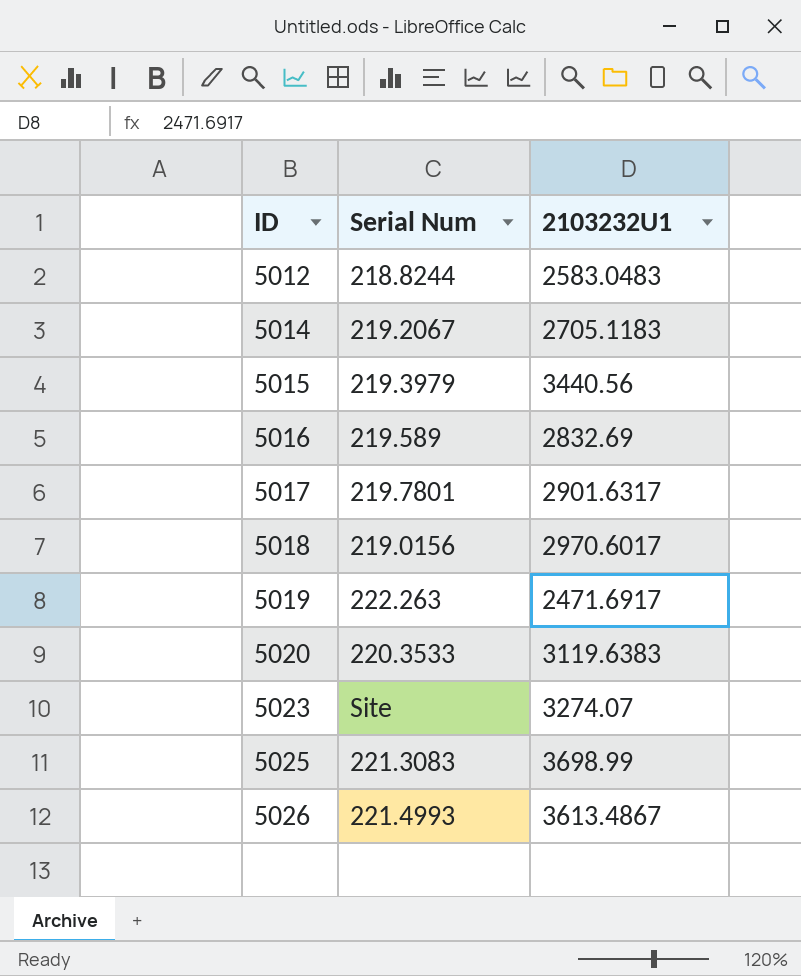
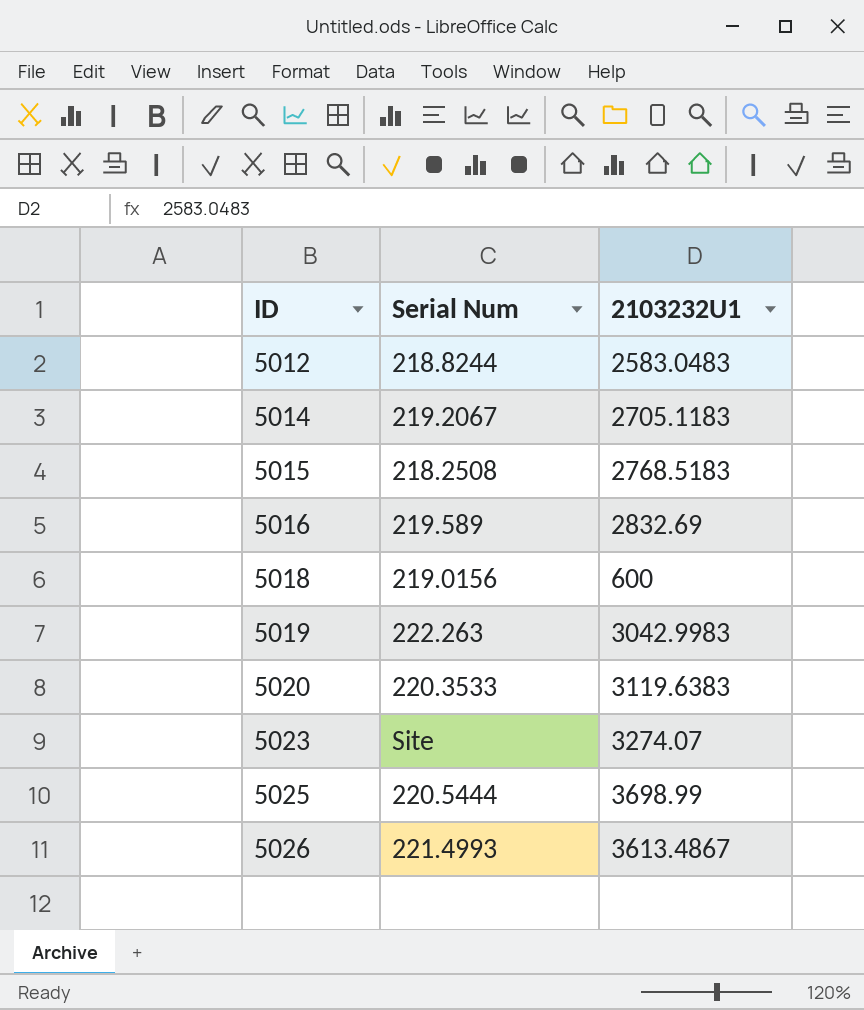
row 5017: 219.7801 | 2901.6317 -> none
5015 | Serial Num: 219.3979 -> 218.2508
5015 | 2103232U1: 3440.56 -> 2768.5183
5018 | 2103232U1: 2970.6017 -> 600
5019 | 2103232U1: 2471.6917 -> 3042.9983
5025 | Serial Num: 221.3083 -> 220.5444

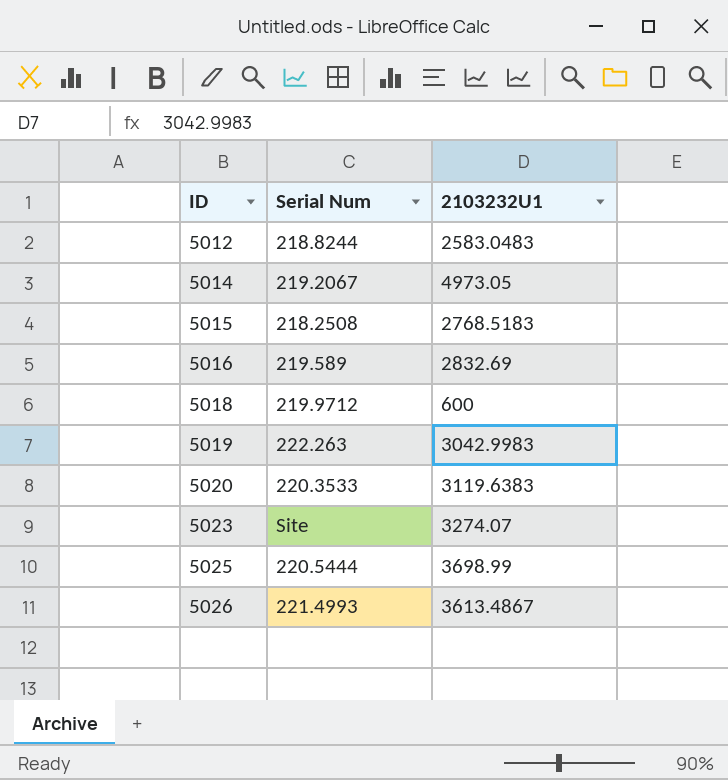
5014 | 2103232U1: 2705.1183 -> 4973.05
5018 | Serial Num: 219.0156 -> 219.9712

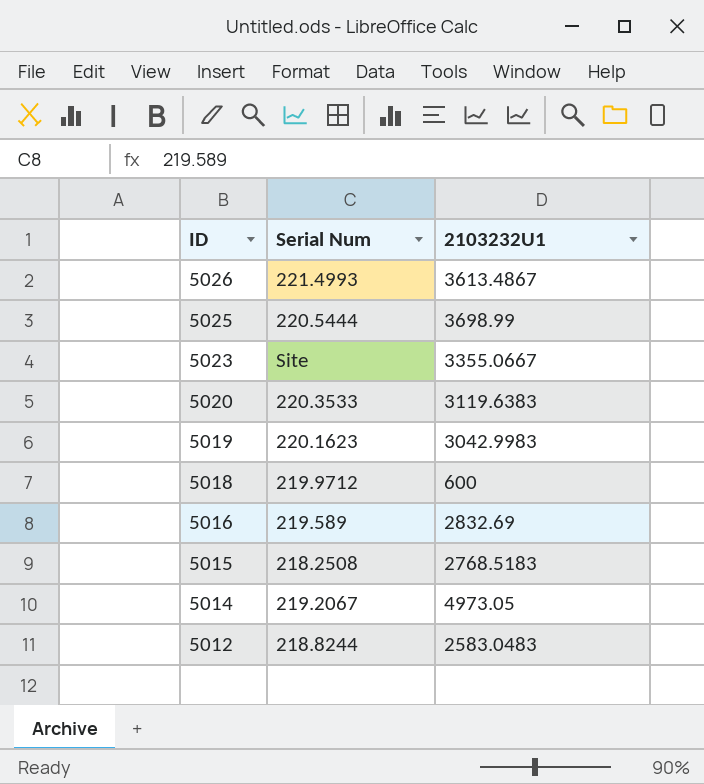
row order: ID ascending -> ID descending
5023 | 2103232U1: 3274.07 -> 3355.0667
5019 | Serial Num: 222.263 -> 220.1623

